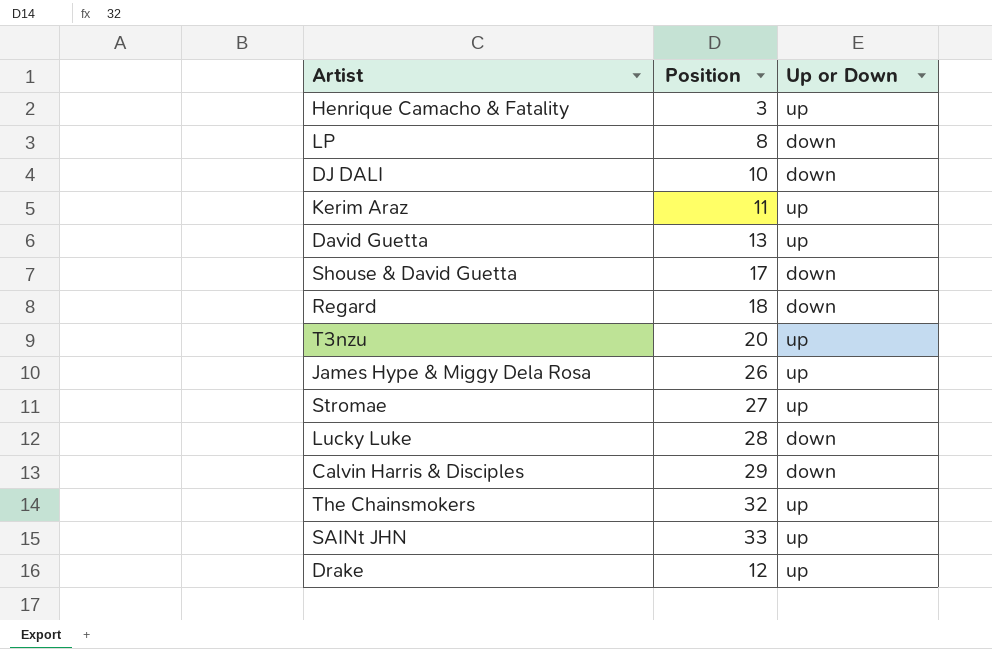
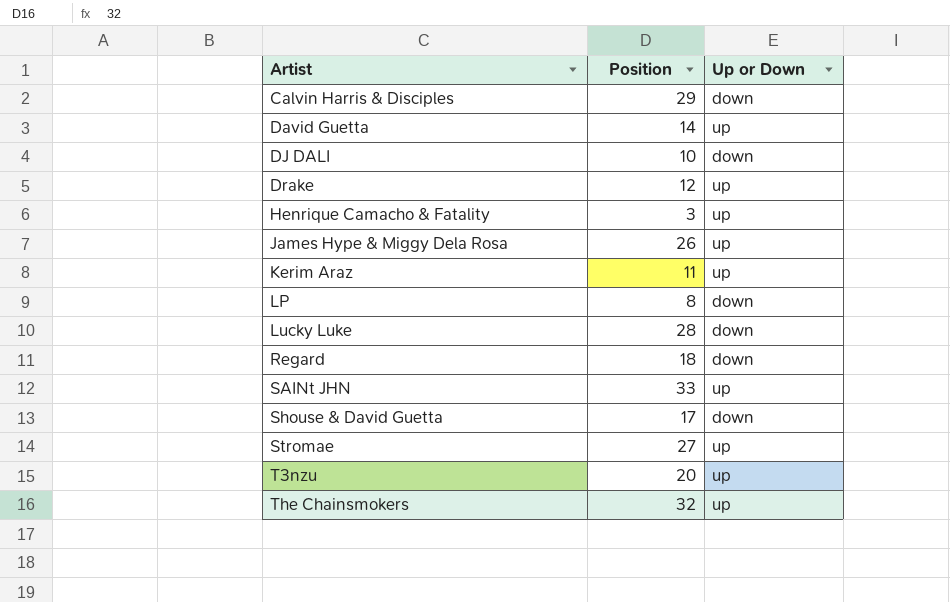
row order: none -> Artist ascending
David Guetta | Position: 13 -> 14

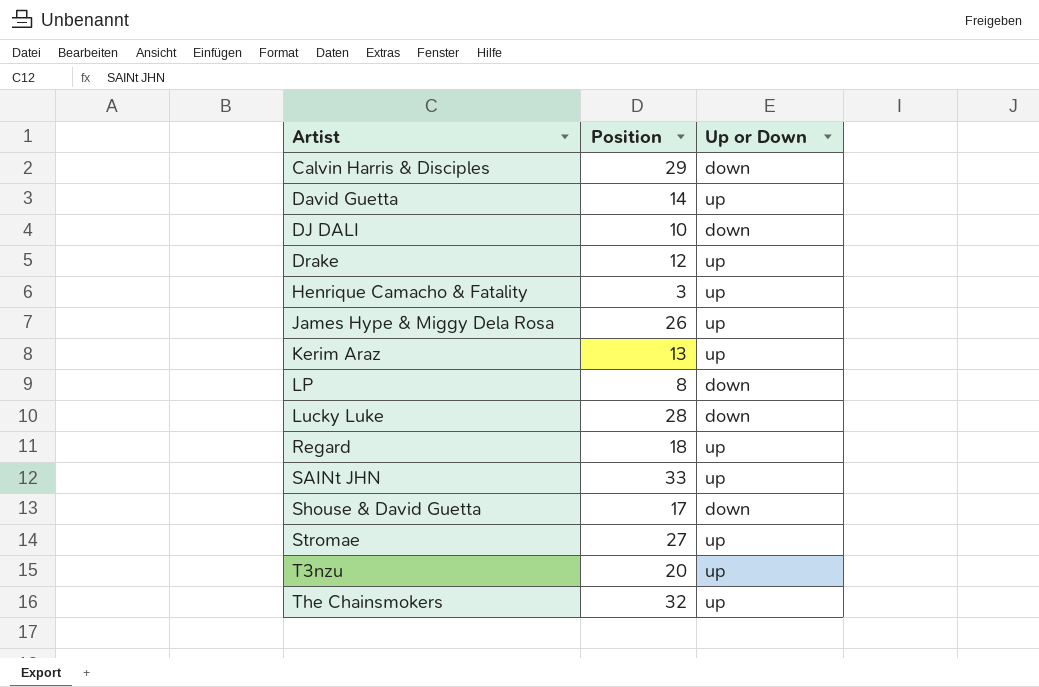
Kerim Araz | Position: 11 -> 13
Regard | Up or Down: down -> up

